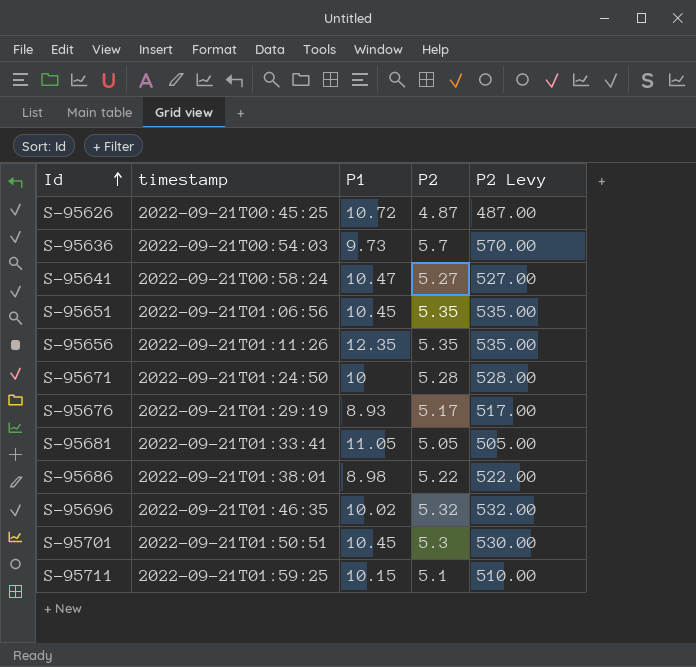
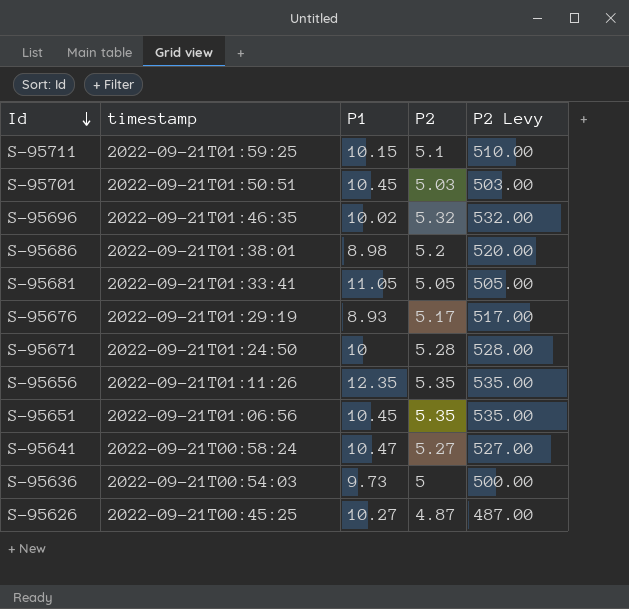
row order: Id ascending -> Id descending
S-95701 | P2: 5.3 -> 5.03
S-95701 | P2 Levy: 530.00 -> 503.00
S-95686 | P2: 5.22 -> 5.2
S-95686 | P2 Levy: 522.00 -> 520.00
S-95636 | P2: 5.7 -> 5
S-95636 | P2 Levy: 570.00 -> 500.00
S-95626 | P1: 10.72 -> 10.27

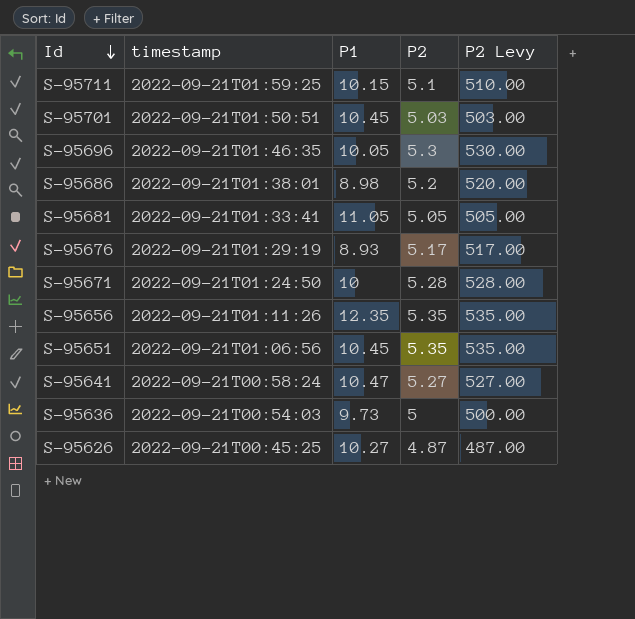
S-95696 | P1: 10.02 -> 10.05
S-95696 | P2: 5.32 -> 5.3
S-95696 | P2 Levy: 532.00 -> 530.00

